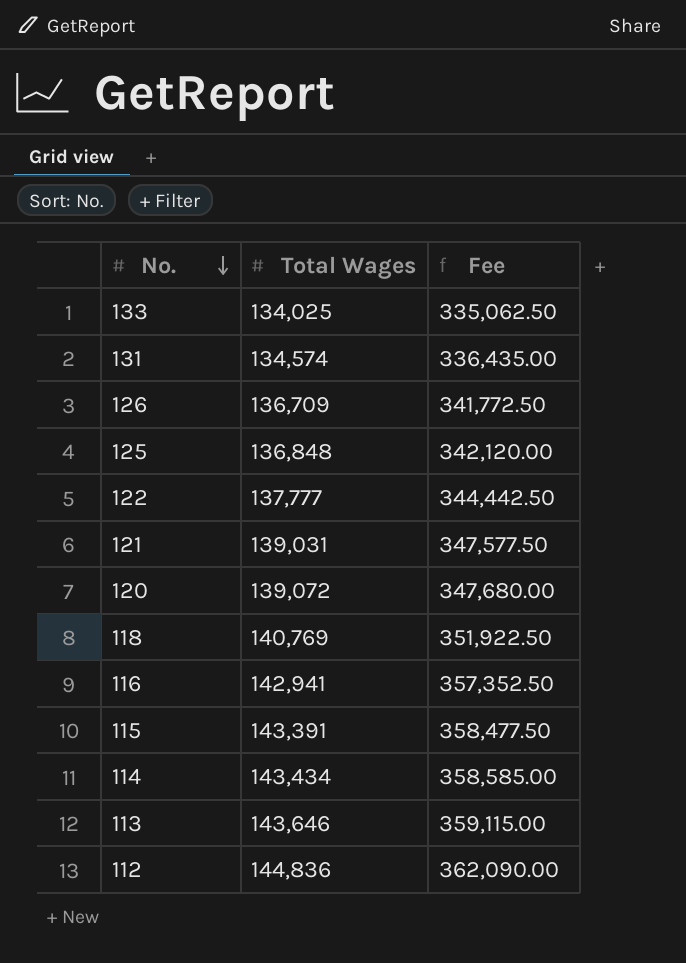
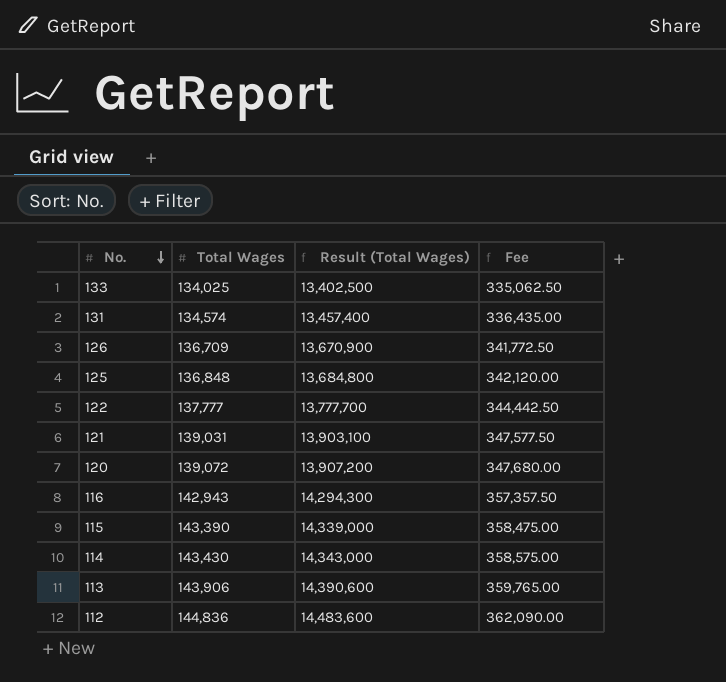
column Result (Total Wages) | formula: none -> [Total Wages] * 100
row 118: 140,769 | 351,922.50 -> none
116 | Total Wages: 142,941 -> 142,943
116 | Fee: 357,352.50 -> 357,357.50
115 | Total Wages: 143,391 -> 143,390
115 | Fee: 358,477.50 -> 358,475.00
114 | Total Wages: 143,434 -> 143,430
114 | Fee: 358,585.00 -> 358,575.00
113 | Total Wages: 143,646 -> 143,906
113 | Fee: 359,115.00 -> 359,765.00

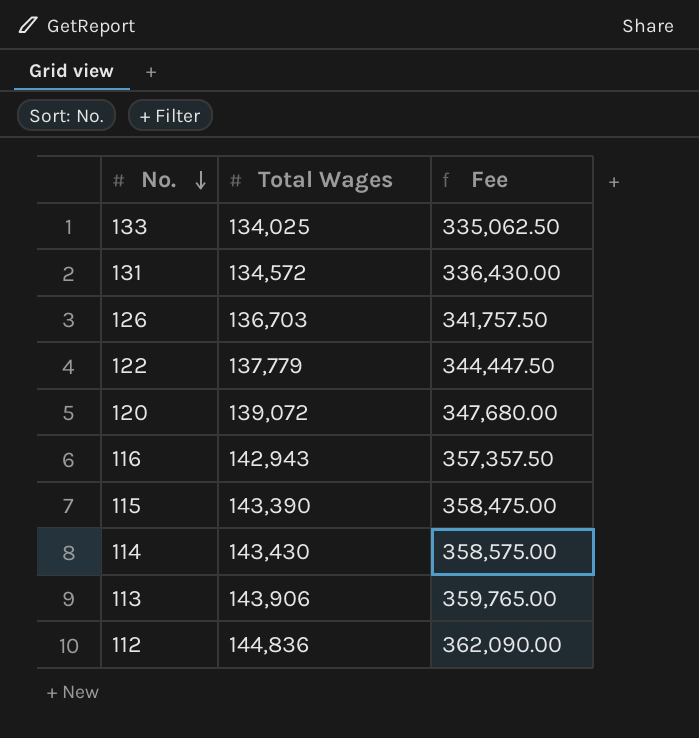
column Result (Total Wages) | formula: [Total Wages] * 100 -> none
row 125: 136,848 | 13,684,800 | 342,120.00 -> none
row 121: 139,031 | 13,903,100 | 347,577.50 -> none
131 | Total Wages: 134,574 -> 134,572
131 | Fee: 336,435.00 -> 336,430.00
126 | Total Wages: 136,709 -> 136,703
126 | Fee: 341,772.50 -> 341,757.50
122 | Total Wages: 137,777 -> 137,779
122 | Fee: 344,442.50 -> 344,447.50

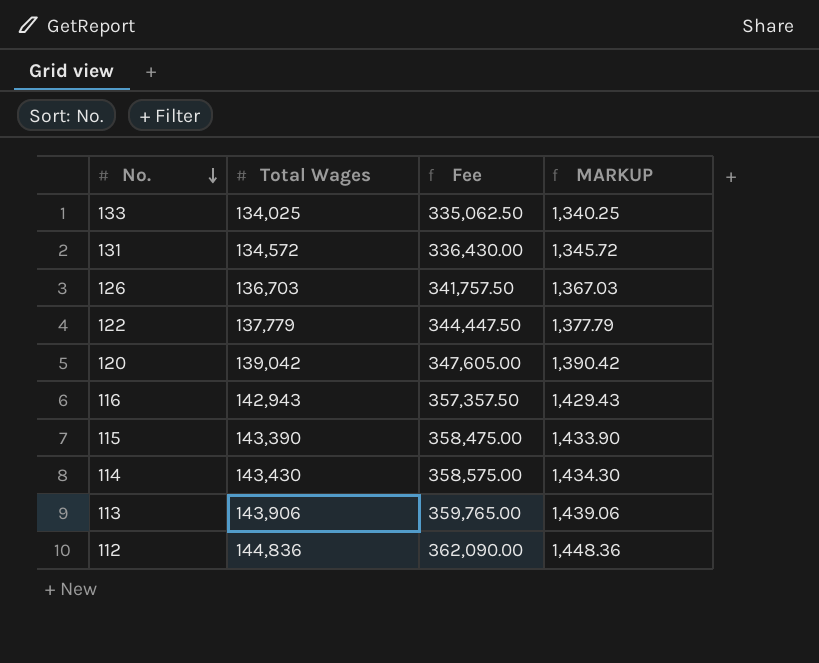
column MARKUP | formula: none -> [Total Wages] * 0.01
120 | Total Wages: 139,072 -> 139,042
120 | Fee: 347,680.00 -> 347,605.00

